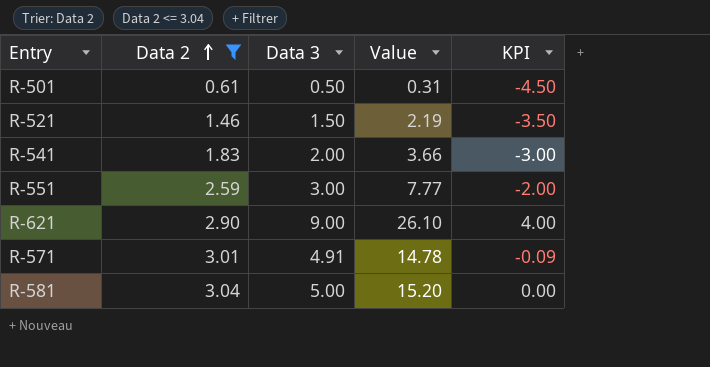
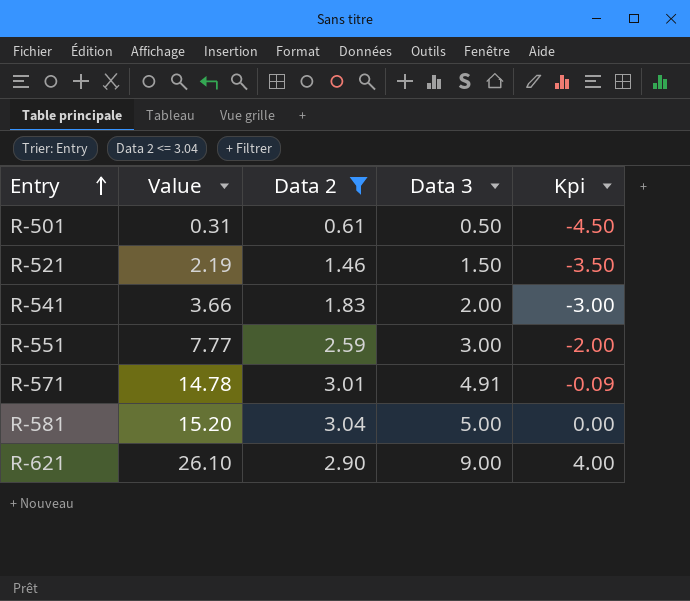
row order: Data 2 ascending -> Entry ascending
column Value | position: 4 -> 2
column name: KPI -> Kpi

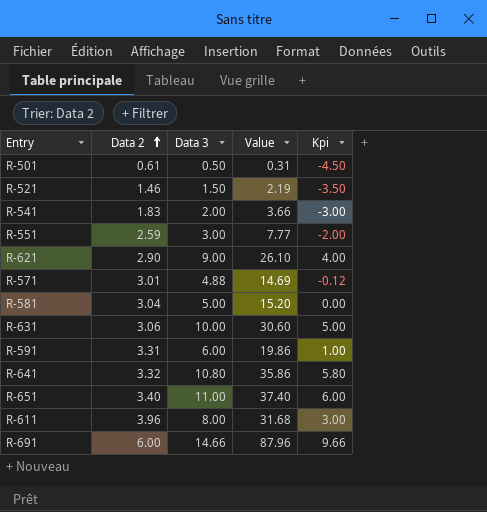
filter: Data 2 <= 3.04 -> none
row order: Entry ascending -> Data 2 ascending
column Value | position: 2 -> 4
R-571 | Data 3: 4.91 -> 4.88
R-571 | Value: 14.78 -> 14.69
R-571 | Kpi: -0.09 -> -0.12

